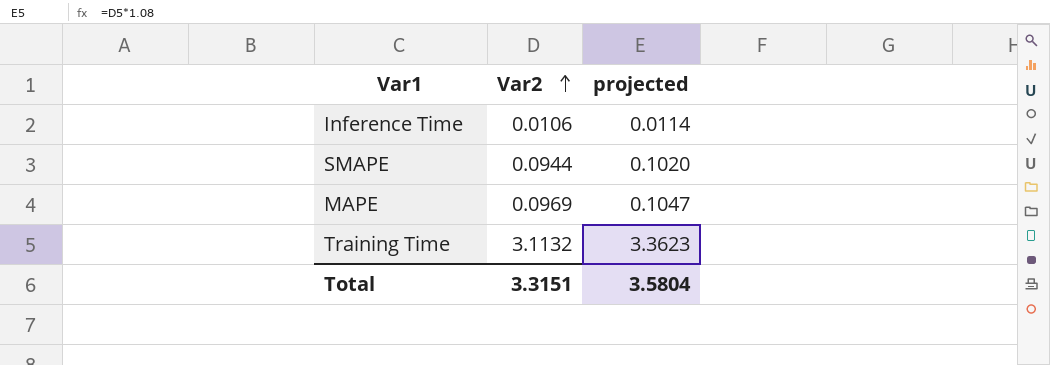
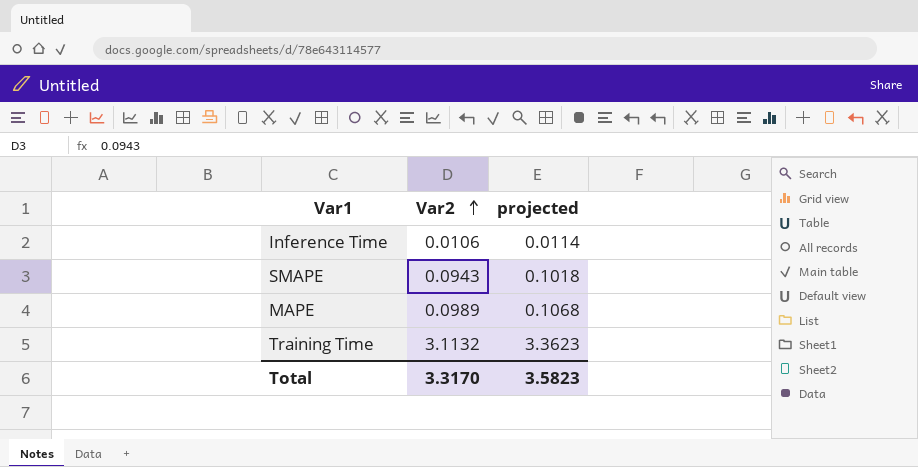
SMAPE | Var2: 0.0944 -> 0.0943
SMAPE | projected: 0.1020 -> 0.1018
MAPE | Var2: 0.0969 -> 0.0989
MAPE | projected: 0.1047 -> 0.1068
Total | Var2: 3.3151 -> 3.3170
Total | projected: 3.5804 -> 3.5823

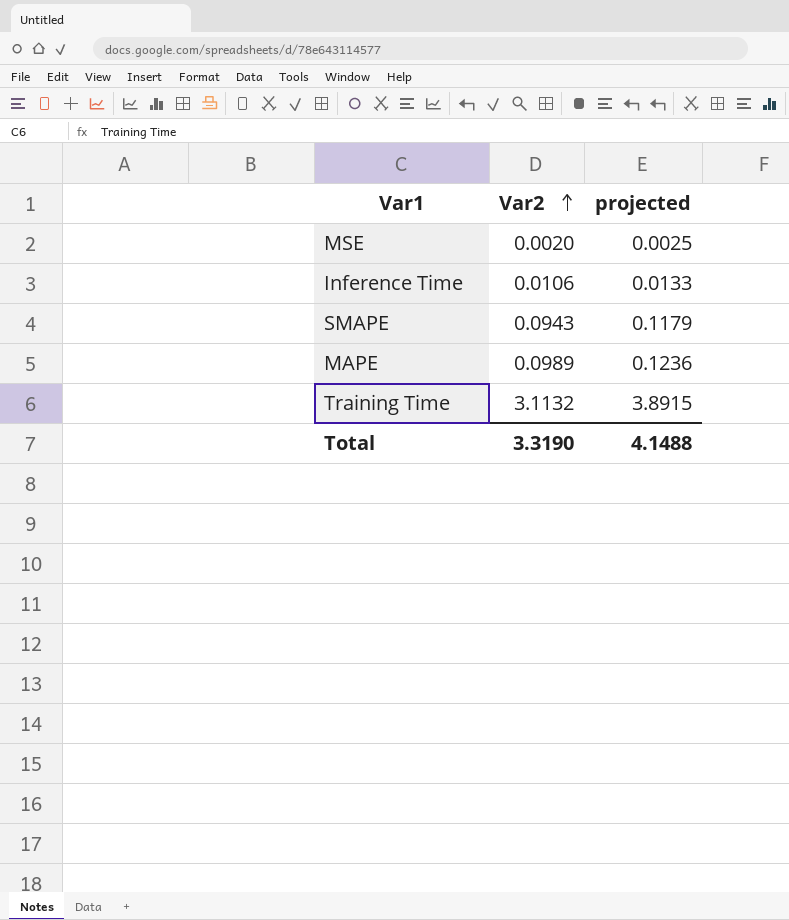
column projected | formula: [Var2] * 1.08 -> [Var2] * 1.25
row MSE: none -> 0.0020 | 0.0025
Total | Var2: 3.3170 -> 3.3190
Total | projected: 3.5823 -> 4.1488

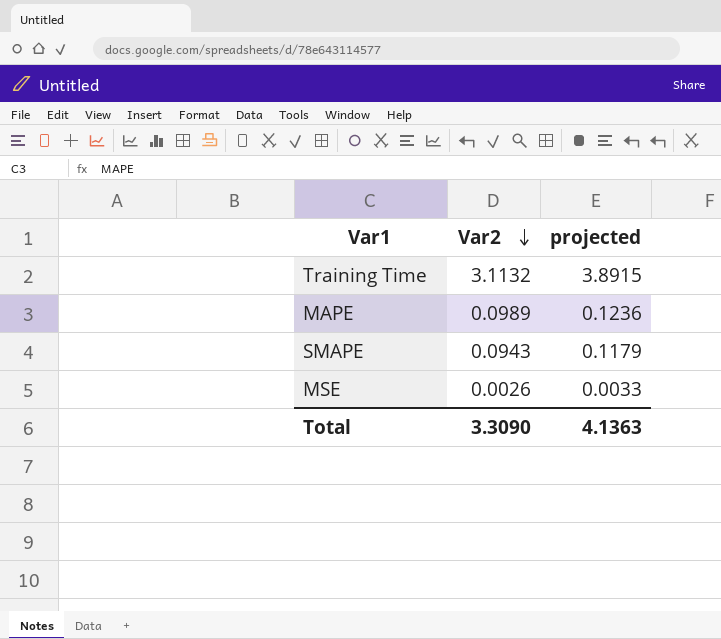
row order: Var2 ascending -> Var2 descending
row Inference Time: 0.0106 | 0.0133 -> none
MSE | Var2: 0.0020 -> 0.0026
MSE | projected: 0.0025 -> 0.0033
Total | Var2: 3.3190 -> 3.3090
Total | projected: 4.1488 -> 4.1363

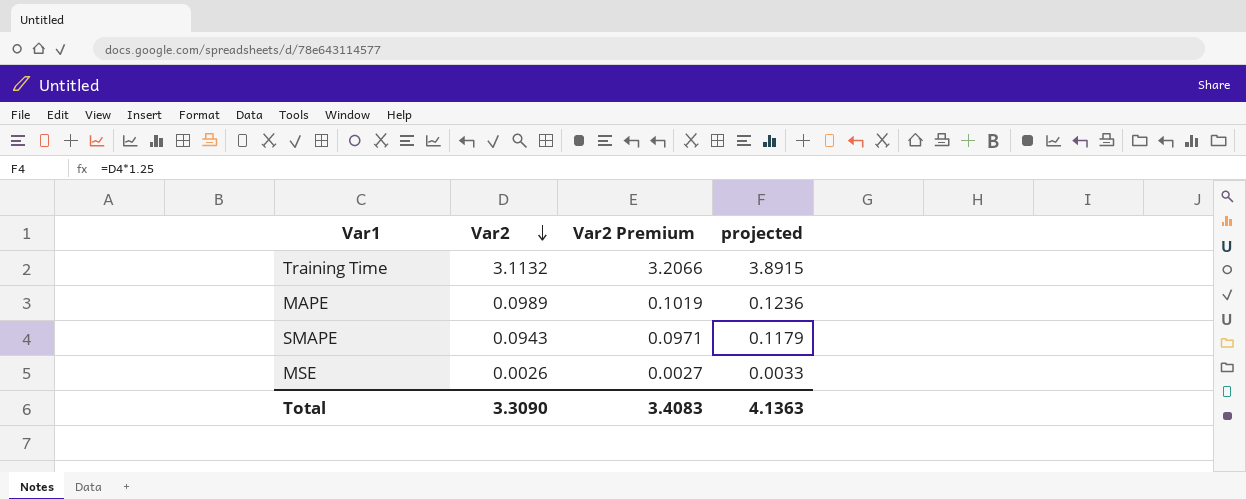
column Var2 Premium | formula: none -> [Var2] * 1.03

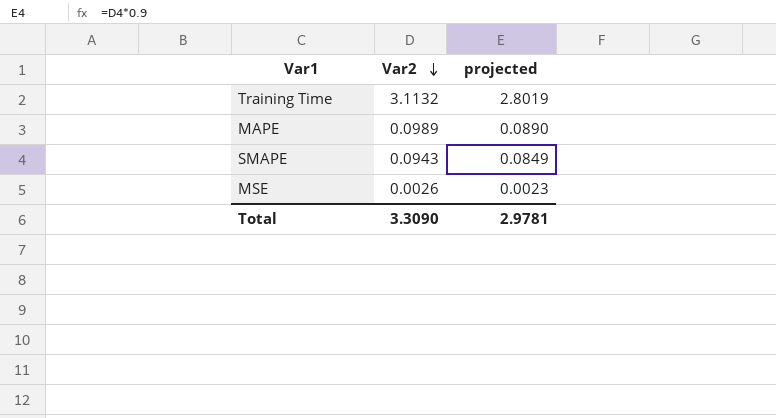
column Var2 Premium | formula: [Var2] * 1.03 -> none
column projected | formula: [Var2] * 1.25 -> [Var2] * 0.9
Total | projected: 4.1363 -> 2.9781

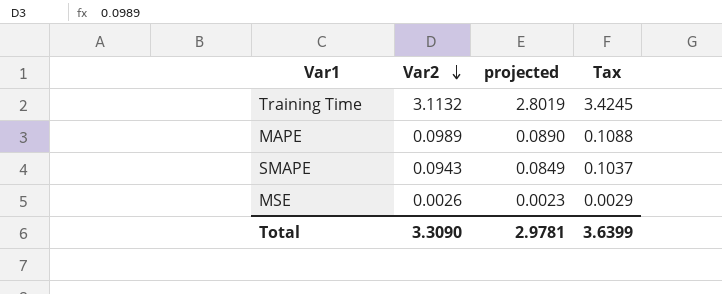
column Tax | formula: none -> [Var2] * 1.1

